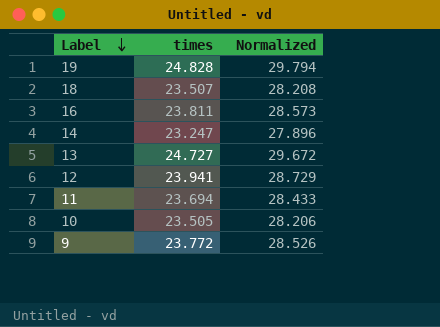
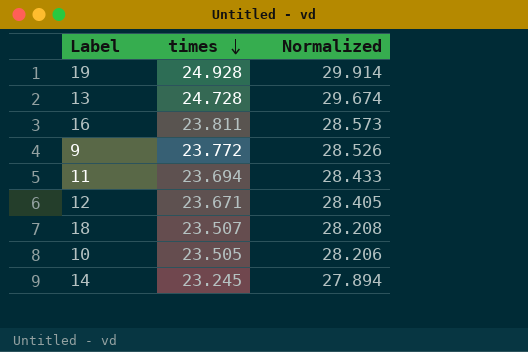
row order: Label descending -> times descending
19 | times: 24.828 -> 24.928
19 | Normalized: 29.794 -> 29.914
13 | times: 24.727 -> 24.728
13 | Normalized: 29.672 -> 29.674
12 | times: 23.941 -> 23.671
12 | Normalized: 28.729 -> 28.405
14 | times: 23.247 -> 23.245
14 | Normalized: 27.896 -> 27.894

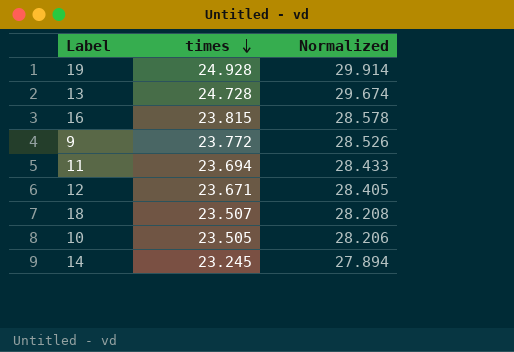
16 | times: 23.811 -> 23.815
16 | Normalized: 28.573 -> 28.578

